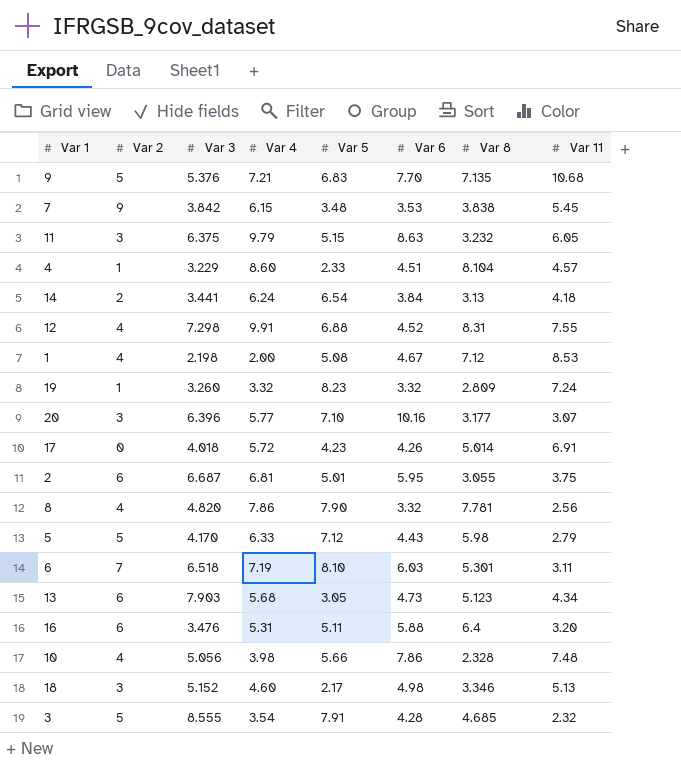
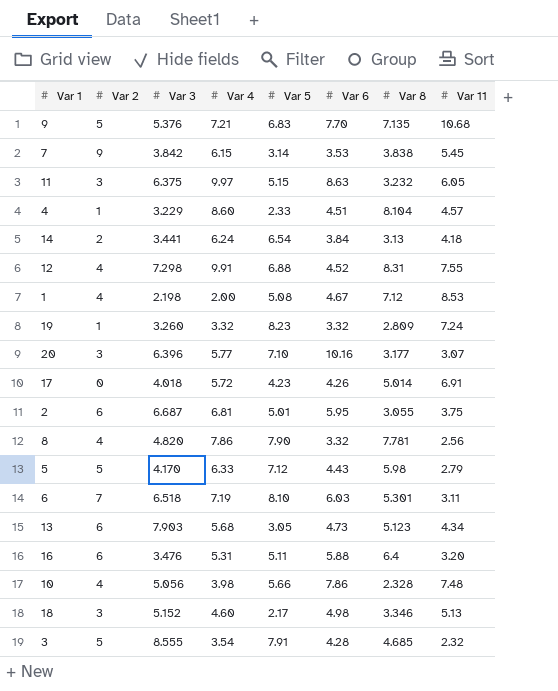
7 | Var 5: 3.48 -> 3.14
11 | Var 4: 9.79 -> 9.97

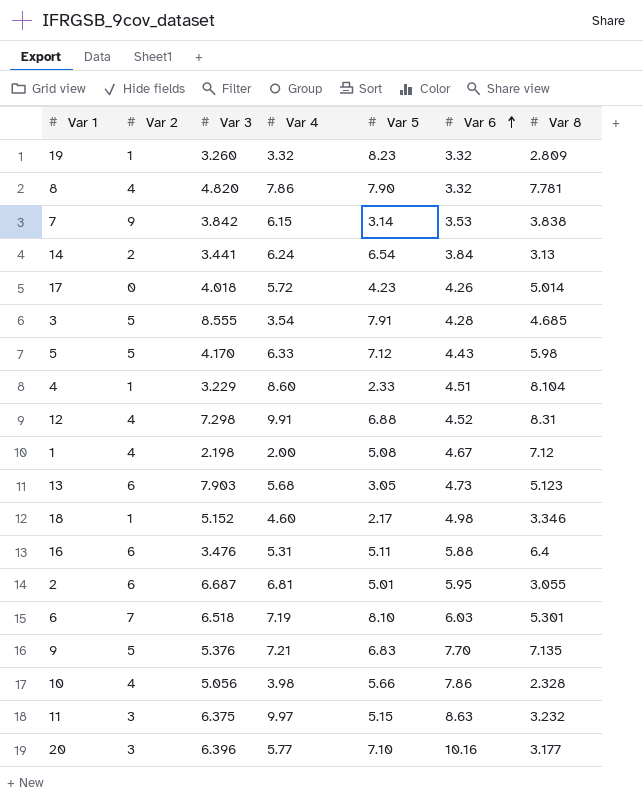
row order: none -> Var 6 ascending
column Var 11 | position: 8 -> none
18 | Var 2: 3 -> 1

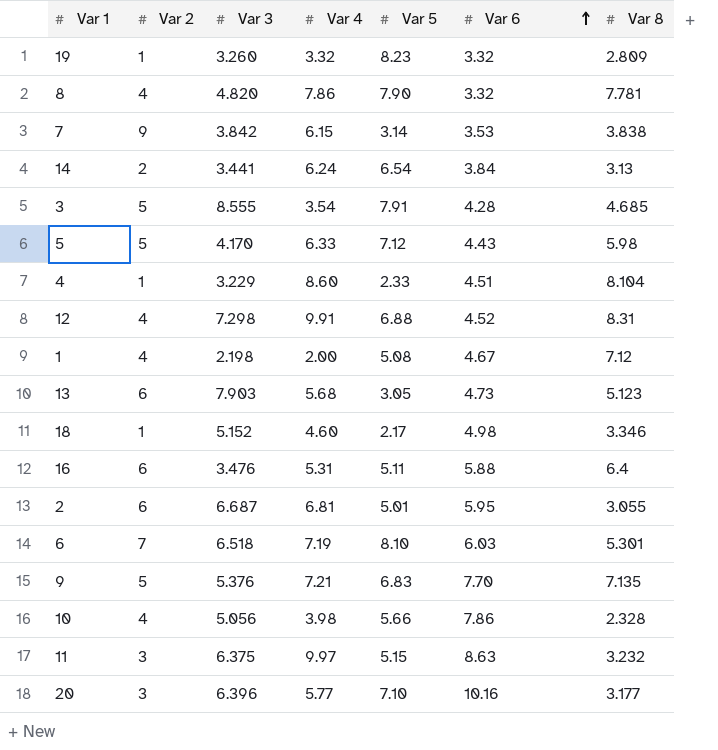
row 17: 0 | 4.018 | 5.72 | 4.23 | 4.26 | 5.014 -> none

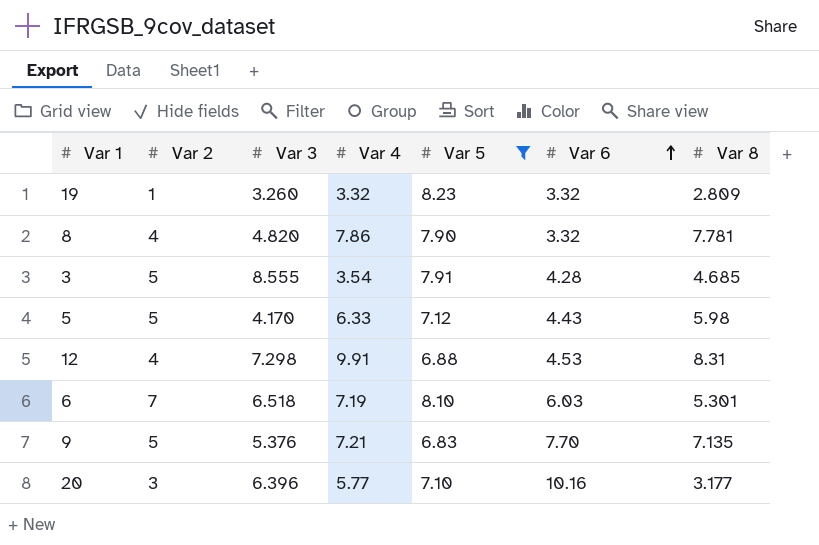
filter: none -> Var 5 >= 6.83
12 | Var 6: 4.52 -> 4.53

